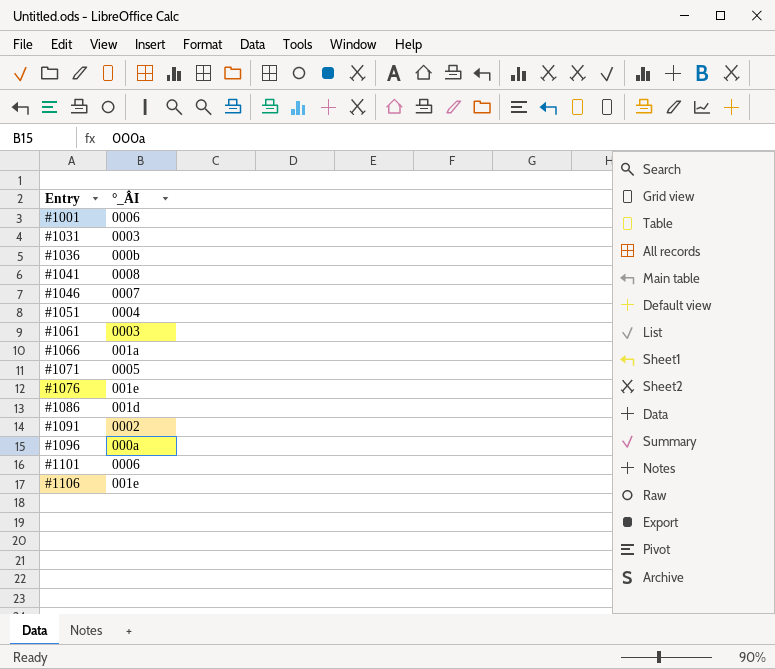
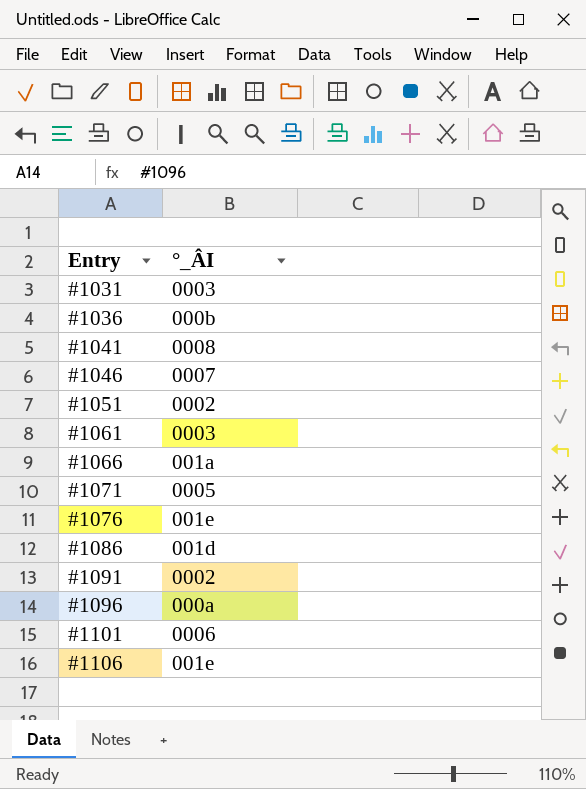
row #1001: 0006 -> none
#1051 | °_ÂI: 0004 -> 0002

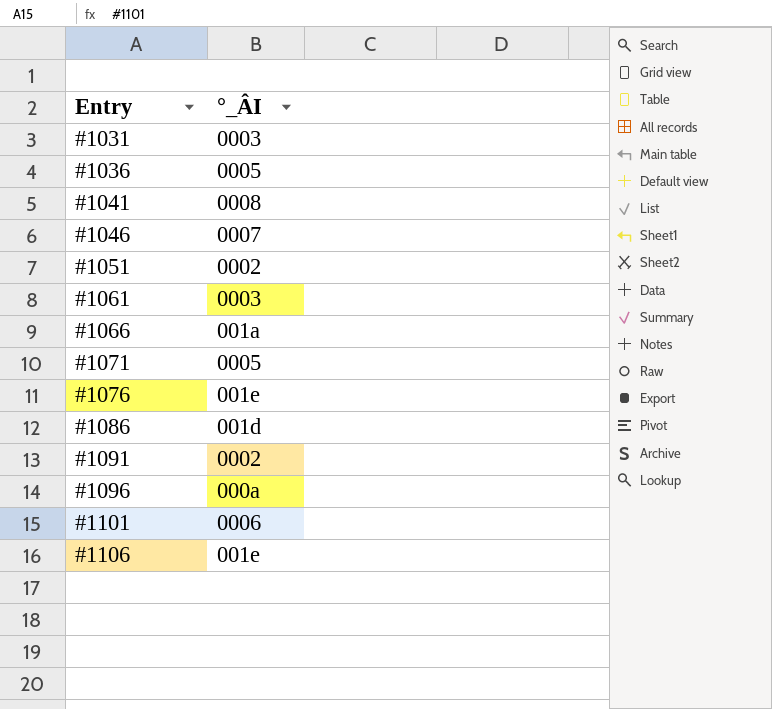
#1036 | °_ÂI: 000b -> 0005

